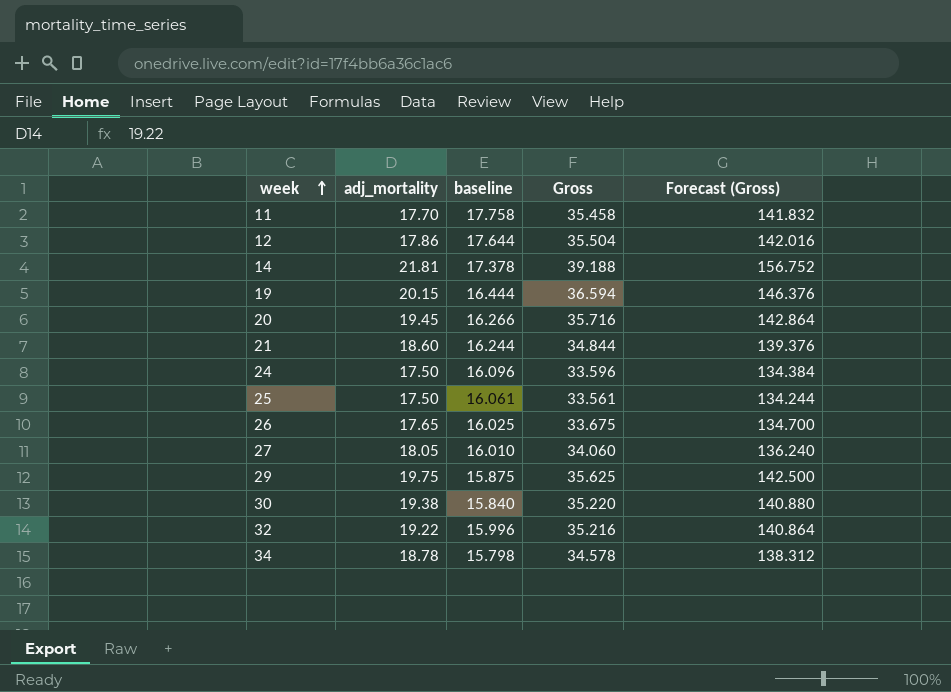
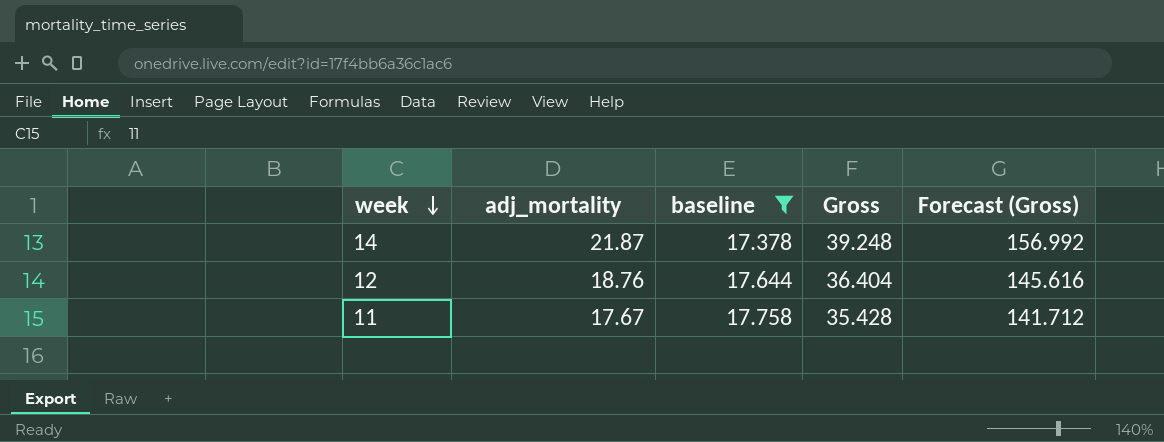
filter: none -> baseline >= 17.378
row order: week ascending -> week descending
14 | adj_mortality: 21.81 -> 21.87
14 | Gross: 39.188 -> 39.248
14 | Forecast (Gross): 156.752 -> 156.992
12 | adj_mortality: 17.86 -> 18.76
12 | Gross: 35.504 -> 36.404
12 | Forecast (Gross): 142.016 -> 145.616
11 | adj_mortality: 17.70 -> 17.67
11 | Gross: 35.458 -> 35.428
11 | Forecast (Gross): 141.832 -> 141.712

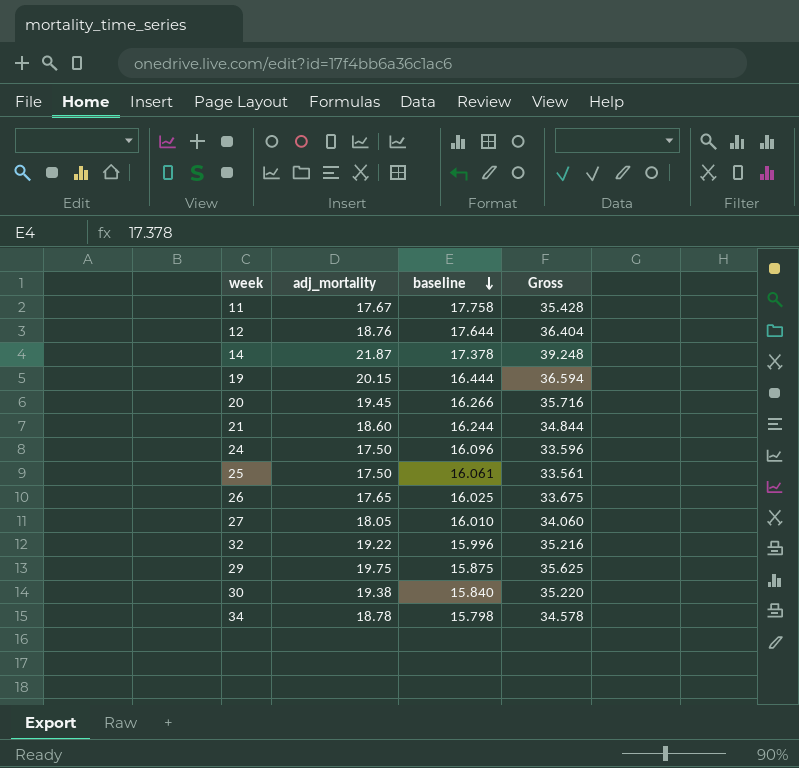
filter: baseline >= 17.378 -> none
row order: week descending -> baseline descending
column Forecast (Gross) | formula: [Gross] * 4 -> none

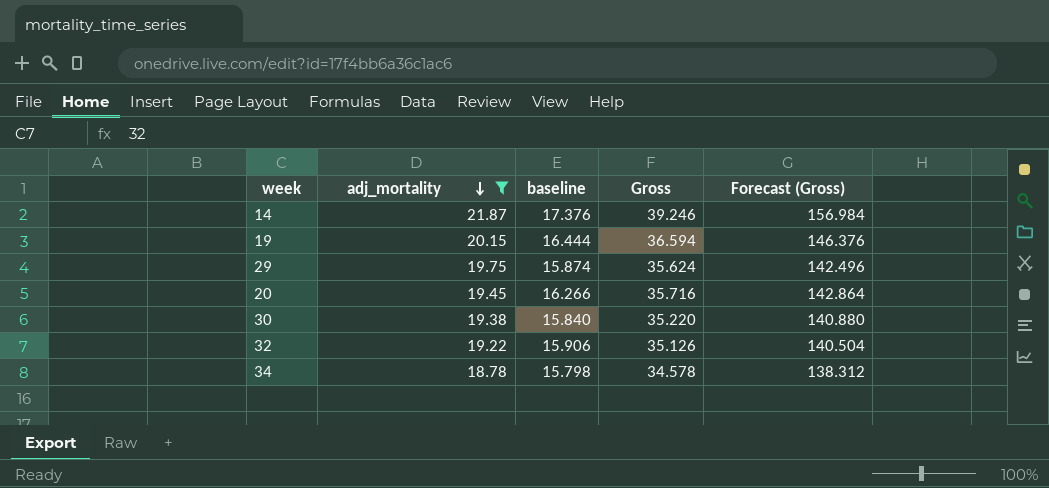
filter: none -> adj_mortality >= 18.78
row order: baseline descending -> adj_mortality descending
column Forecast (Gross) | formula: none -> [Gross] * 4
14 | baseline: 17.378 -> 17.376
14 | Gross: 39.248 -> 39.246
29 | baseline: 15.875 -> 15.874
29 | Gross: 35.625 -> 35.624
32 | baseline: 15.996 -> 15.906
32 | Gross: 35.216 -> 35.126

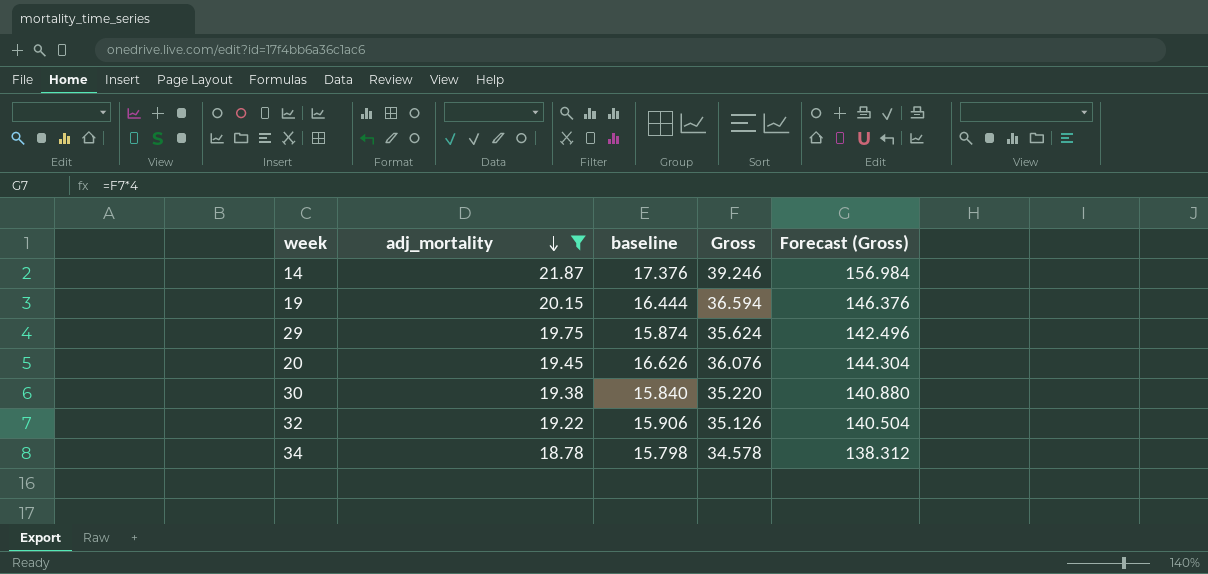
20 | baseline: 16.266 -> 16.626
20 | Gross: 35.716 -> 36.076
20 | Forecast (Gross): 142.864 -> 144.304

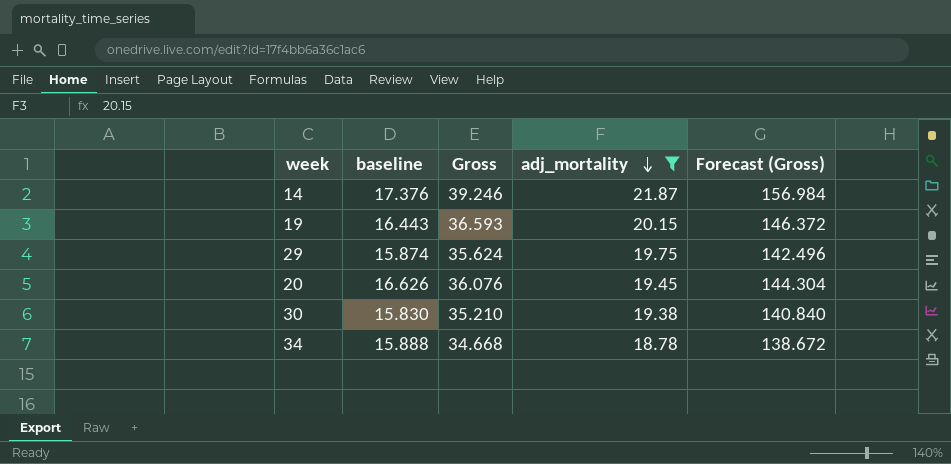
column adj_mortality | position: 2 -> 4
row 32: 19.22 | 15.906 | 35.126 | 140.504 -> none
19 | baseline: 16.444 -> 16.443
19 | Gross: 36.594 -> 36.593
19 | Forecast (Gross): 146.376 -> 146.372
30 | baseline: 15.840 -> 15.830
30 | Gross: 35.220 -> 35.210
30 | Forecast (Gross): 140.880 -> 140.840
34 | baseline: 15.798 -> 15.888
34 | Gross: 34.578 -> 34.668
34 | Forecast (Gross): 138.312 -> 138.672

